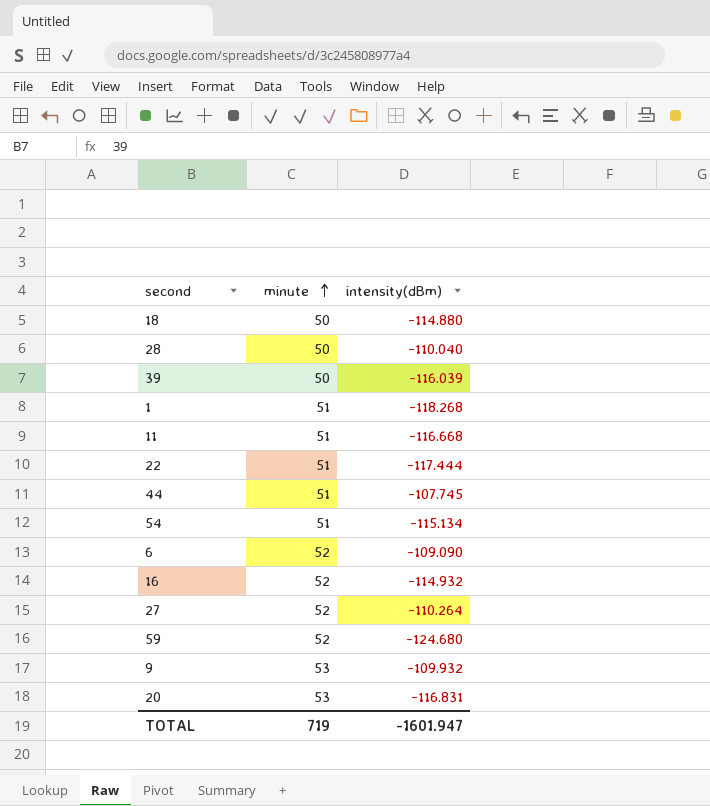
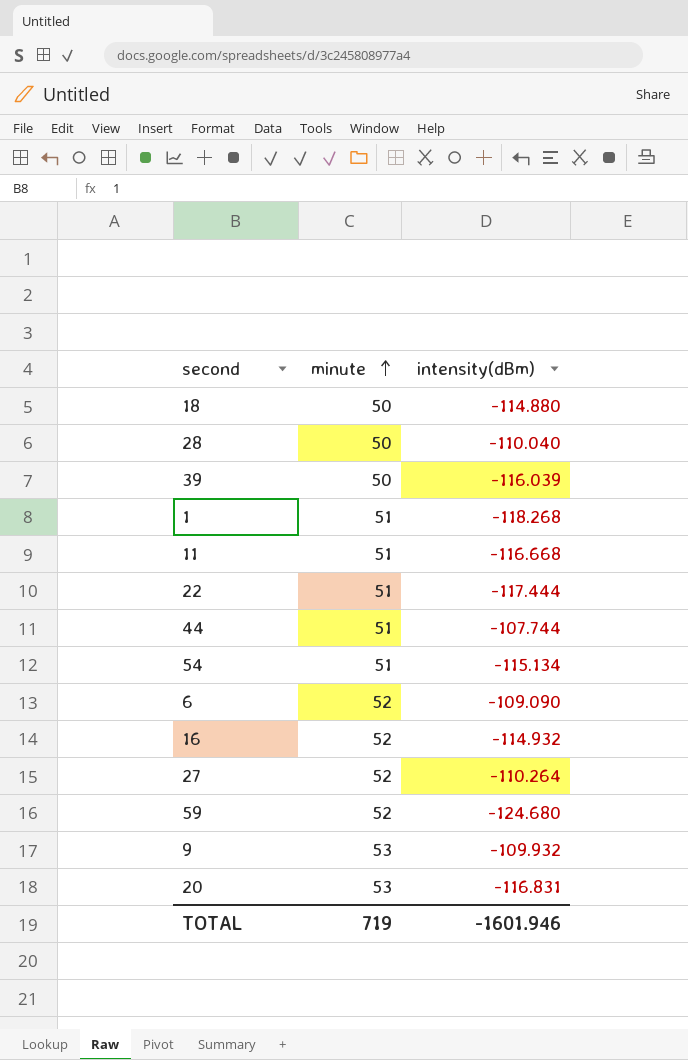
44 | intensity(dBm): -107.745 -> -107.744
TOTAL | intensity(dBm): -1601.947 -> -1601.946

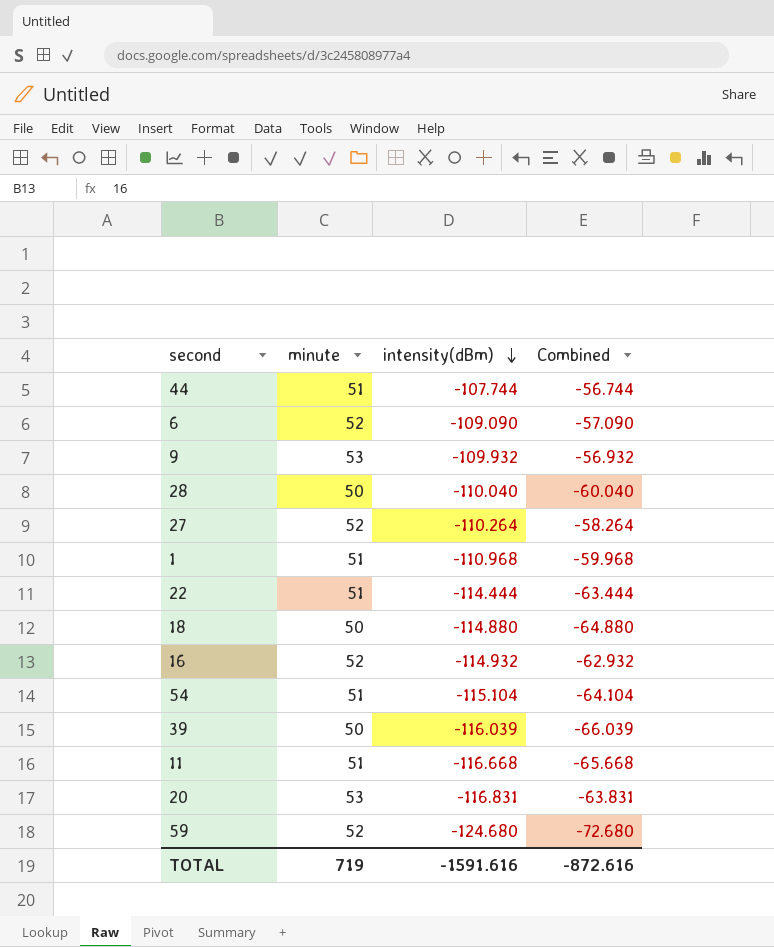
row order: minute ascending -> intensity(dBm) descending
column Combined | formula: none -> [minute] + [intensity(dBm)]
1 | intensity(dBm): -118.268 -> -110.968
22 | intensity(dBm): -117.444 -> -114.444
54 | intensity(dBm): -115.134 -> -115.104
TOTAL | intensity(dBm): -1601.946 -> -1591.616

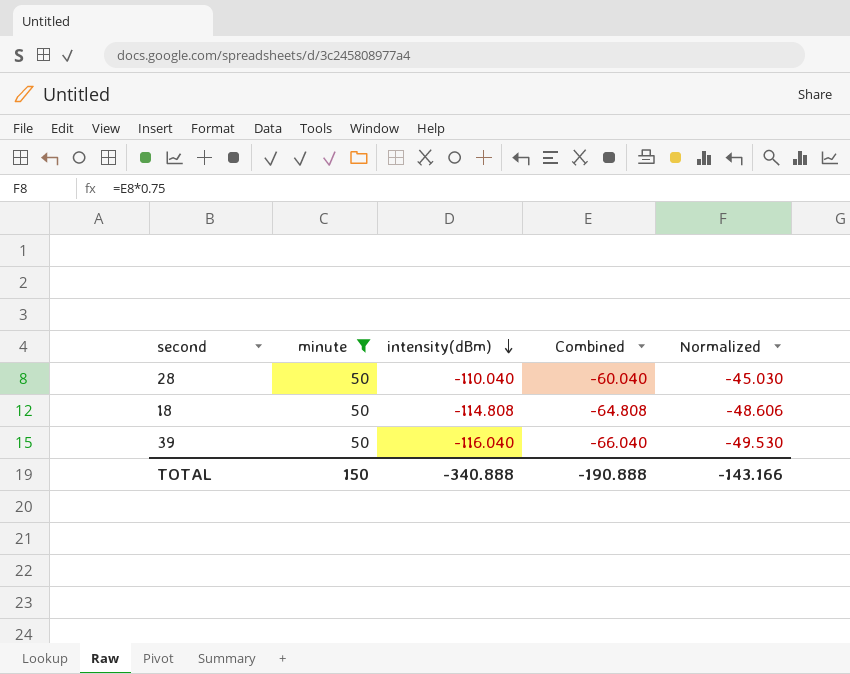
filter: none -> minute = 50
column Normalized | formula: none -> [Combined] * 0.75
18 | intensity(dBm): -114.880 -> -114.808
18 | Combined: -64.880 -> -64.808
39 | intensity(dBm): -116.039 -> -116.040
39 | Combined: -66.039 -> -66.040
TOTAL | minute: 719 -> 150
TOTAL | intensity(dBm): -1591.616 -> -340.888
TOTAL | Combined: -872.616 -> -190.888

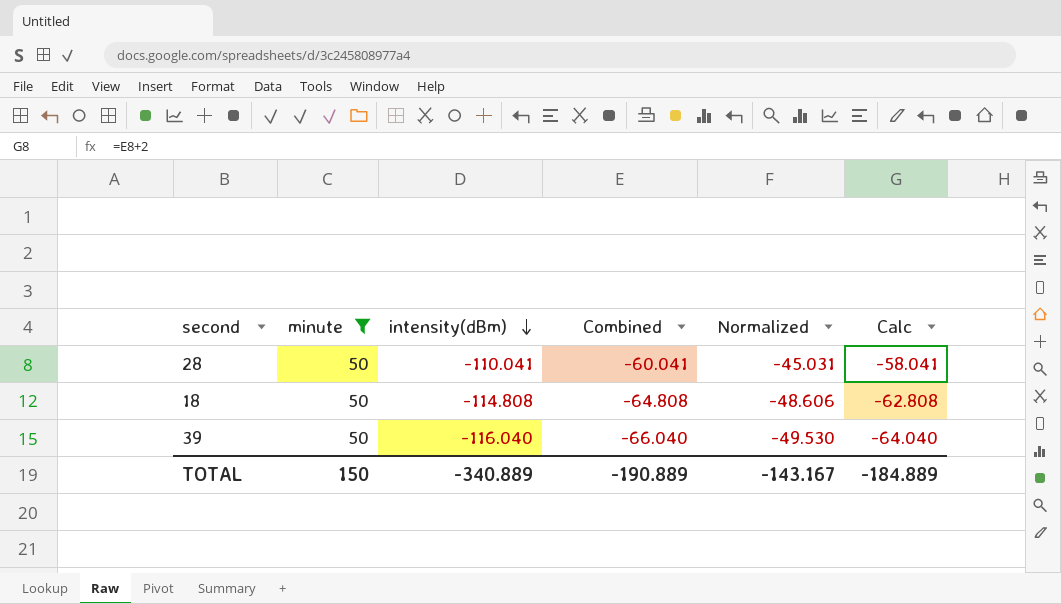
column Calc | formula: none -> [Combined] + 2
28 | intensity(dBm): -110.040 -> -110.041
28 | Combined: -60.040 -> -60.041
28 | Normalized: -45.030 -> -45.031
TOTAL | intensity(dBm): -340.888 -> -340.889
TOTAL | Combined: -190.888 -> -190.889
TOTAL | Normalized: -143.166 -> -143.167

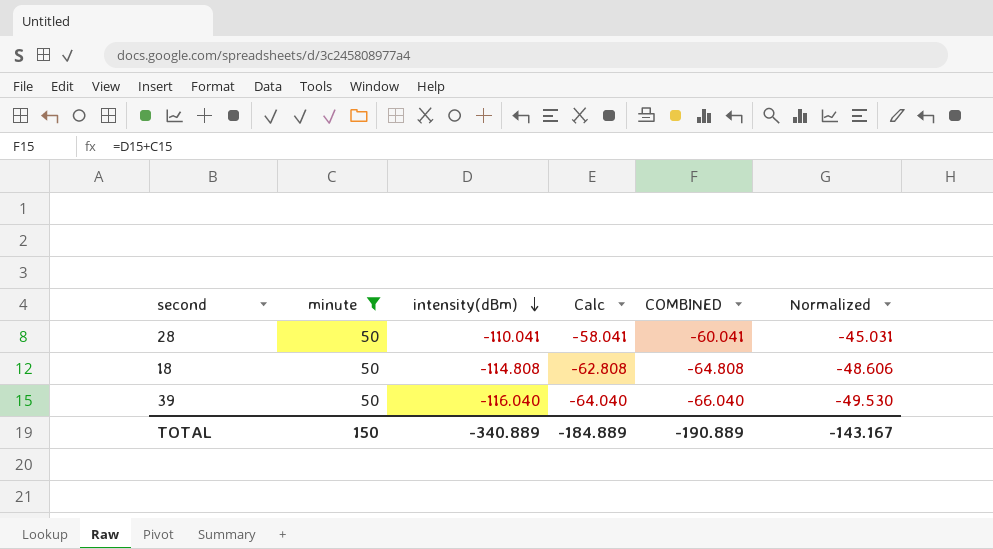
column Calc | position: 6 -> 4
column name: Combined -> COMBINED

